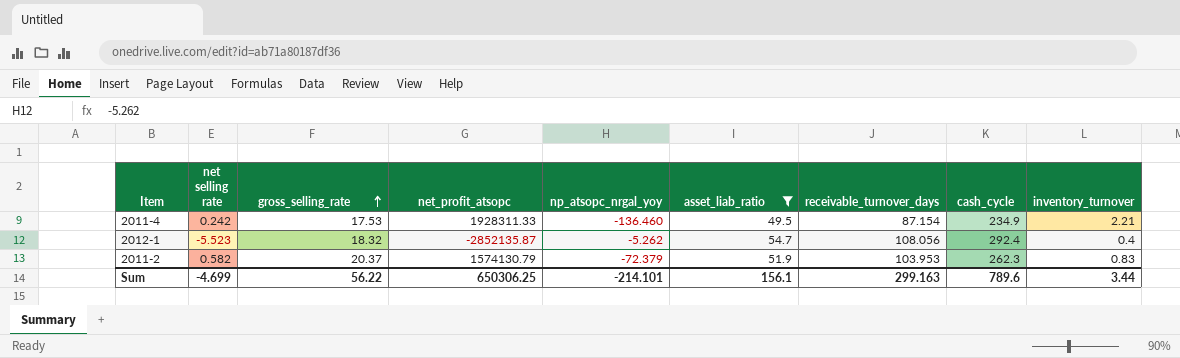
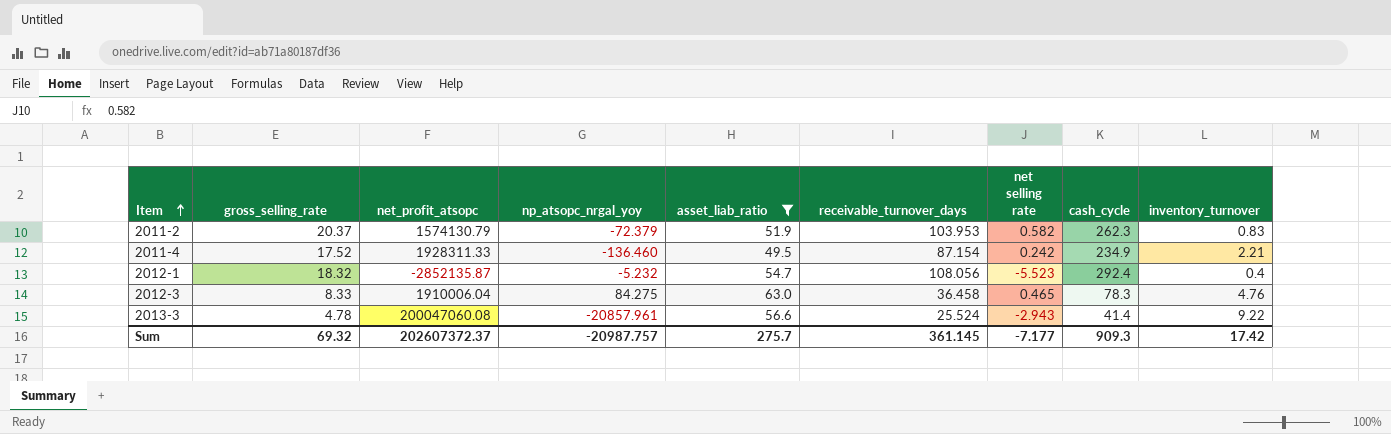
row order: gross_selling_rate ascending -> Item ascending
column net selling rate | position: 2 -> 7
2011-4 | gross_selling_rate: 17.53 -> 17.52
2012-1 | np_atsopc_nrgal_yoy: -5.262 -> -5.232
row 2012-3: none -> 8.33 | 1910006.04 | 84.275 | 63.0 | 36.458 | 0.465 | 78.3 | 4.76
row 2013-3: none -> 4.78 | 200047060.08 | -20857.961 | 56.6 | 25.524 | -2.943 | 41.4 | 9.22
Sum | gross_selling_rate: 56.22 -> 69.32
Sum | net_profit_atsopc: 650306.25 -> 202607372.37
Sum | np_atsopc_nrgal_yoy: -214.101 -> -20987.757
Sum | asset_liab_ratio: 156.1 -> 275.7
Sum | receivable_turnover_days: 299.163 -> 361.145
Sum | net selling rate: -4.699 -> -7.177
Sum | cash_cycle: 789.6 -> 909.3
Sum | inventory_turnover: 3.44 -> 17.42

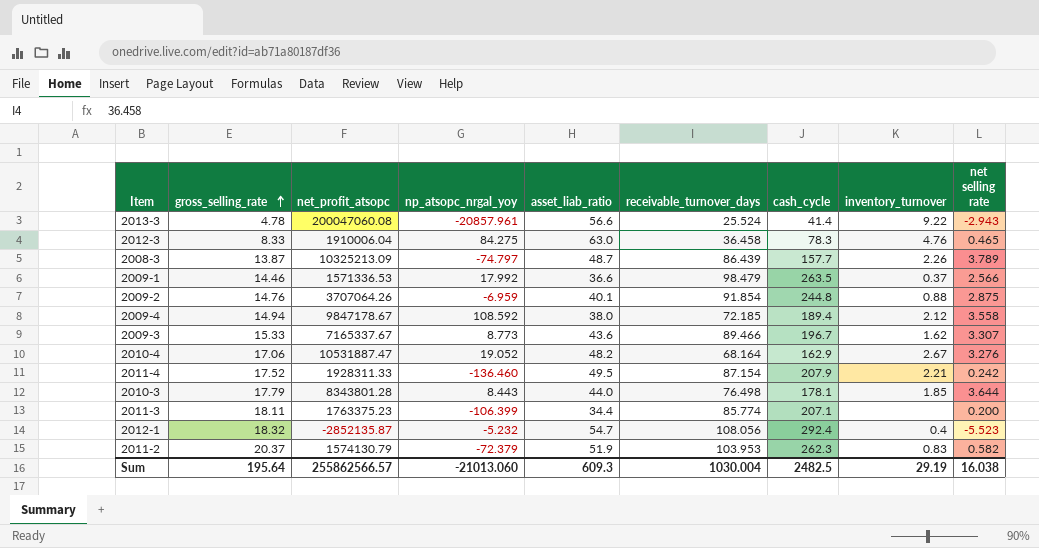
filter: asset_liab_ratio >= 49.5 -> none
row order: Item ascending -> gross_selling_rate ascending
column net selling rate | position: 7 -> 9
2011-4 | cash_cycle: 234.9 -> 207.9
Sum | gross_selling_rate: 69.32 -> 195.64
Sum | net_profit_atsopc: 202607372.37 -> 255862566.57
Sum | np_atsopc_nrgal_yoy: -20987.757 -> -21013.060
Sum | asset_liab_ratio: 275.7 -> 609.3
Sum | receivable_turnover_days: 361.145 -> 1030.004
Sum | cash_cycle: 909.3 -> 2482.5
Sum | inventory_turnover: 17.42 -> 29.19
Sum | net selling rate: -7.177 -> 16.038

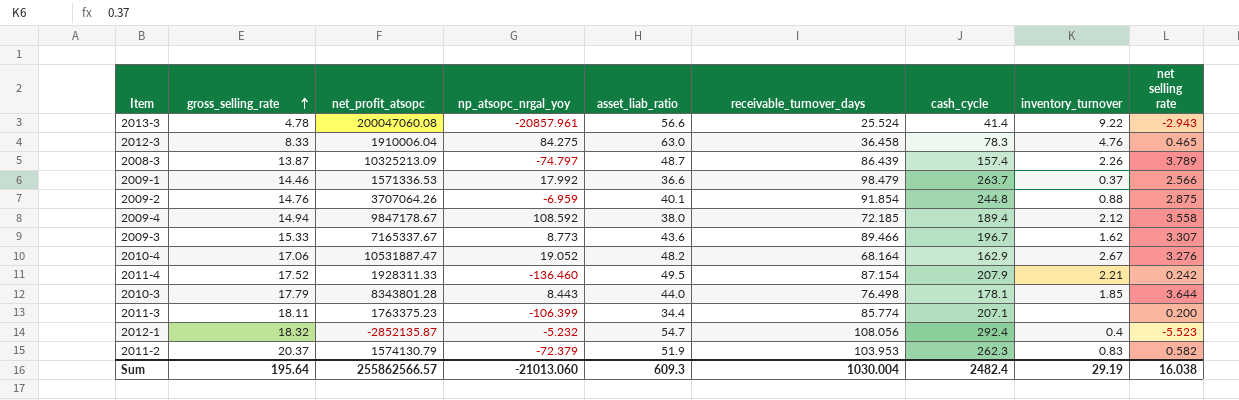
2008-3 | cash_cycle: 157.7 -> 157.4
2009-1 | cash_cycle: 263.5 -> 263.7
Sum | cash_cycle: 2482.5 -> 2482.4

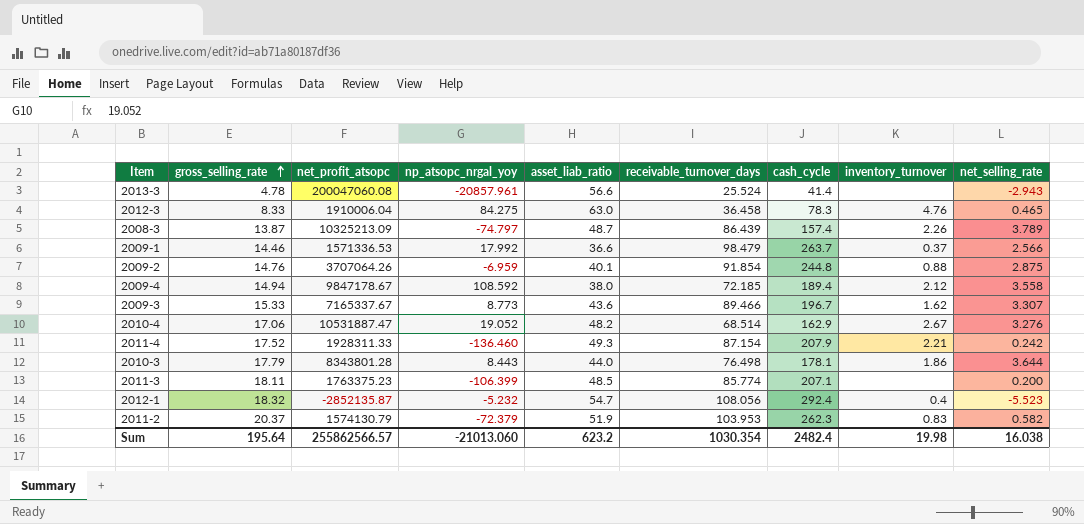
column name: net selling rate -> net_selling_rate
2013-3 | inventory_turnover: 9.22 -> none
2010-4 | receivable_turnover_days: 68.164 -> 68.514
2011-4 | asset_liab_ratio: 49.5 -> 49.3
2010-3 | inventory_turnover: 1.85 -> 1.86
2011-3 | asset_liab_ratio: 34.4 -> 48.5
Sum | asset_liab_ratio: 609.3 -> 623.2
Sum | receivable_turnover_days: 1030.004 -> 1030.354
Sum | inventory_turnover: 29.19 -> 19.98

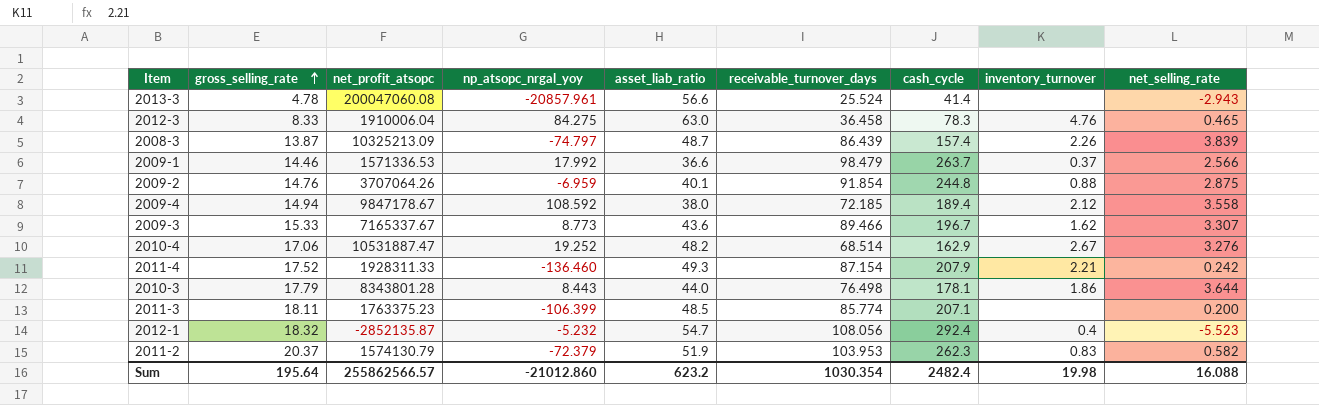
2008-3 | net_selling_rate: 3.789 -> 3.839
2010-4 | np_atsopc_nrgal_yoy: 19.052 -> 19.252
Sum | np_atsopc_nrgal_yoy: -21013.060 -> -21012.860
Sum | net_selling_rate: 16.038 -> 16.088

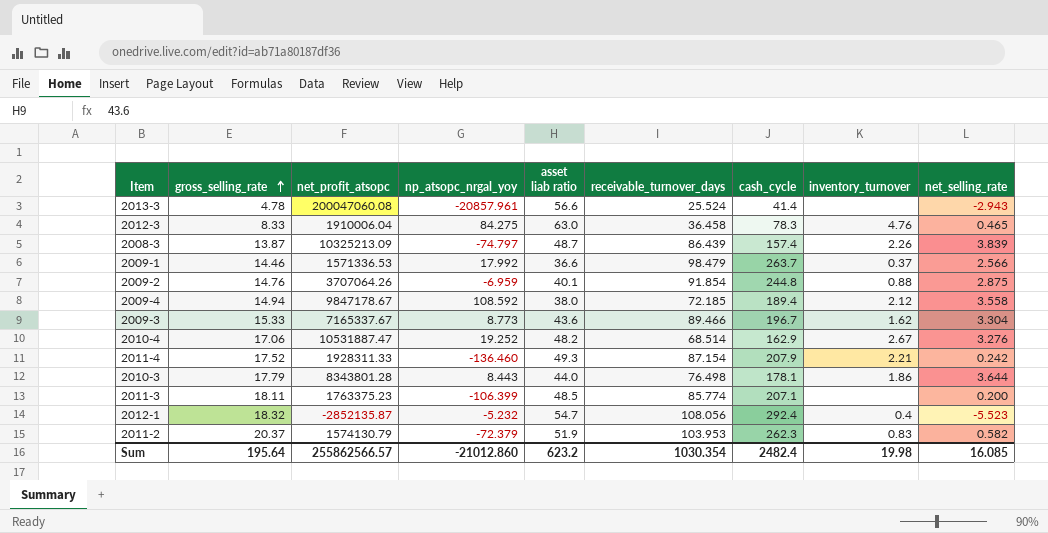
column name: asset_liab_ratio -> asset liab ratio
2009-3 | net_selling_rate: 3.307 -> 3.304
Sum | net_selling_rate: 16.088 -> 16.085

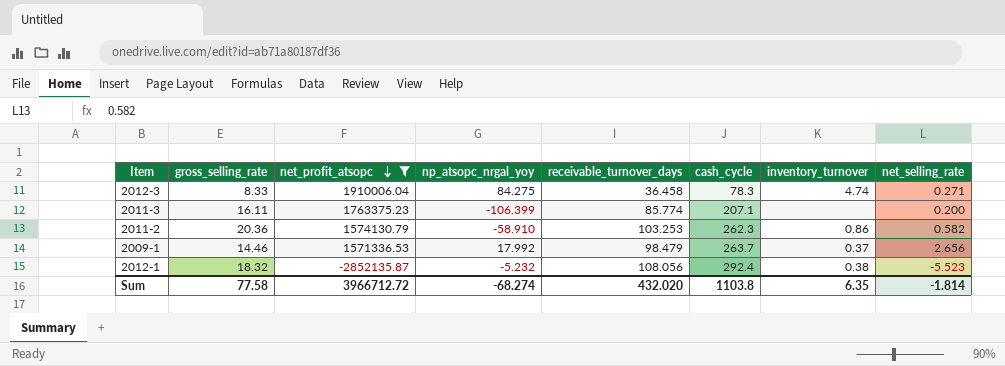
filter: none -> net_profit_atsopc <= 1910006.04
row order: gross_selling_rate ascending -> net_profit_atsopc descending
column asset liab ratio | position: 5 -> none
2012-3 | inventory_turnover: 4.76 -> 4.74
2012-3 | net_selling_rate: 0.465 -> 0.271
2011-3 | gross_selling_rate: 18.11 -> 16.11
2011-2 | gross_selling_rate: 20.37 -> 20.36
2011-2 | np_atsopc_nrgal_yoy: -72.379 -> -58.910
2011-2 | receivable_turnover_days: 103.953 -> 103.253
2011-2 | inventory_turnover: 0.83 -> 0.86
2009-1 | net_selling_rate: 2.566 -> 2.656
2012-1 | inventory_turnover: 0.4 -> 0.38
Sum | gross_selling_rate: 195.64 -> 77.58
Sum | net_profit_atsopc: 255862566.57 -> 3966712.72
Sum | np_atsopc_nrgal_yoy: -21012.860 -> -68.274
Sum | receivable_turnover_days: 1030.354 -> 432.020
Sum | cash_cycle: 2482.4 -> 1103.8
Sum | inventory_turnover: 19.98 -> 6.35
Sum | net_selling_rate: 16.085 -> -1.814

